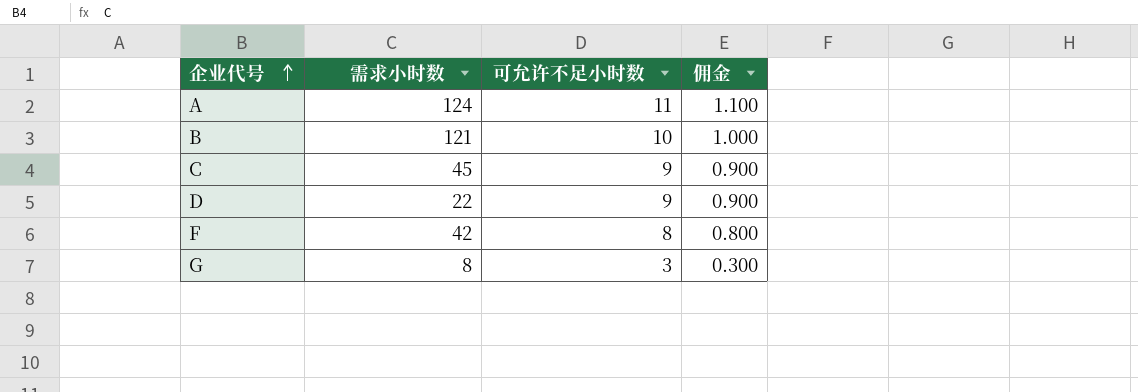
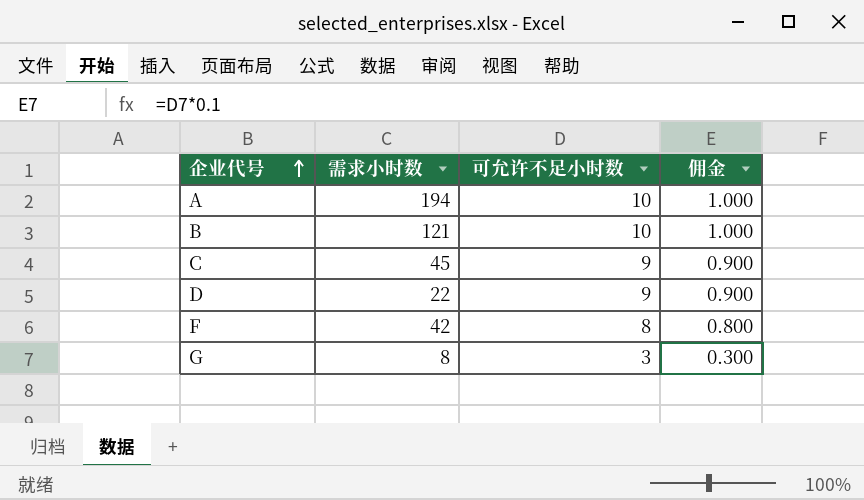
A | 需求小时数: 124 -> 194
A | 可允许不足小时数: 11 -> 10
A | 佣金: 1.100 -> 1.000

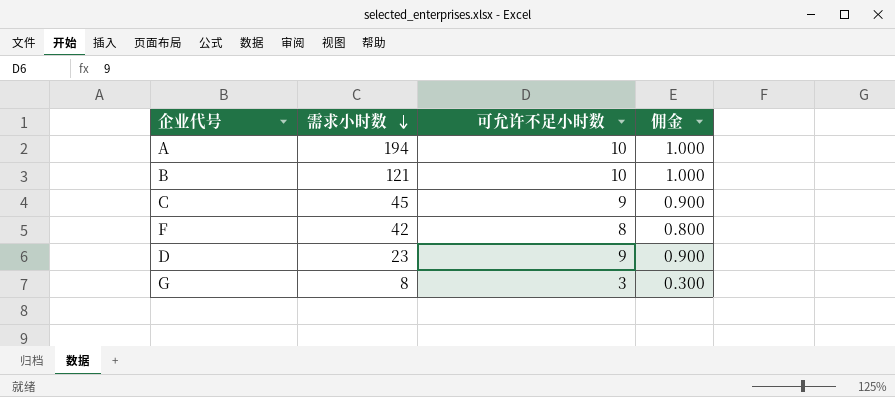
row order: 企业代号 ascending -> 需求小时数 descending
D | 需求小时数: 22 -> 23

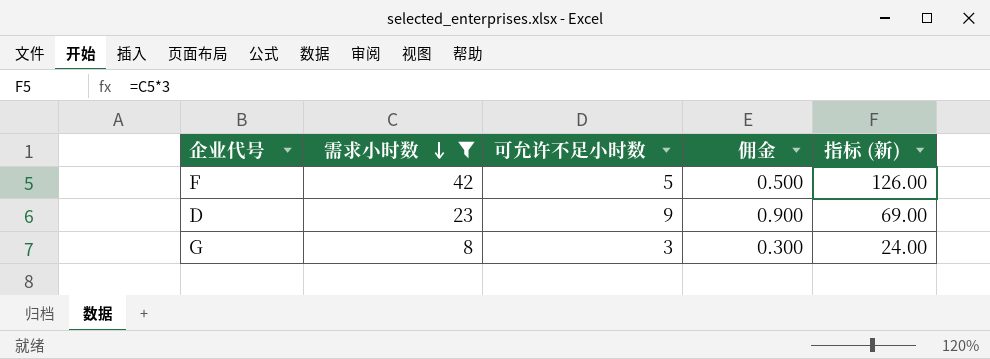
filter: none -> 需求小时数 <= 42
column 指标 (新) | formula: none -> [需求小时数] * 3
F | 可允许不足小时数: 8 -> 5
F | 佣金: 0.800 -> 0.500

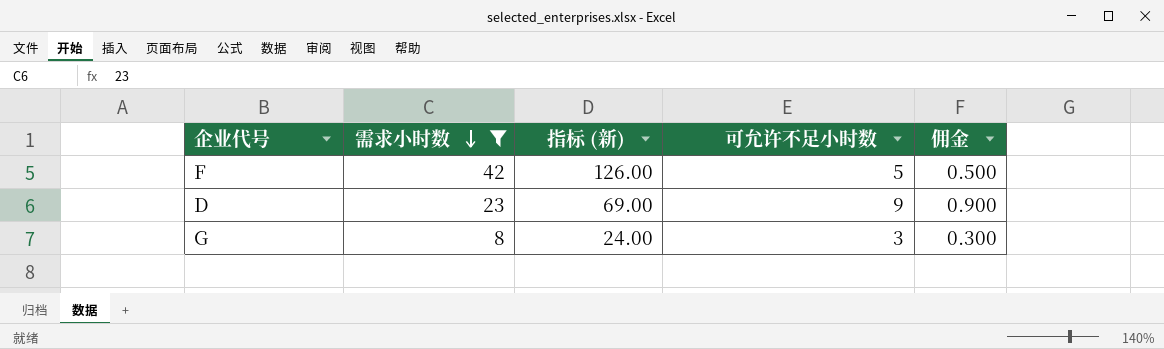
column 指标 (新) | position: 5 -> 3

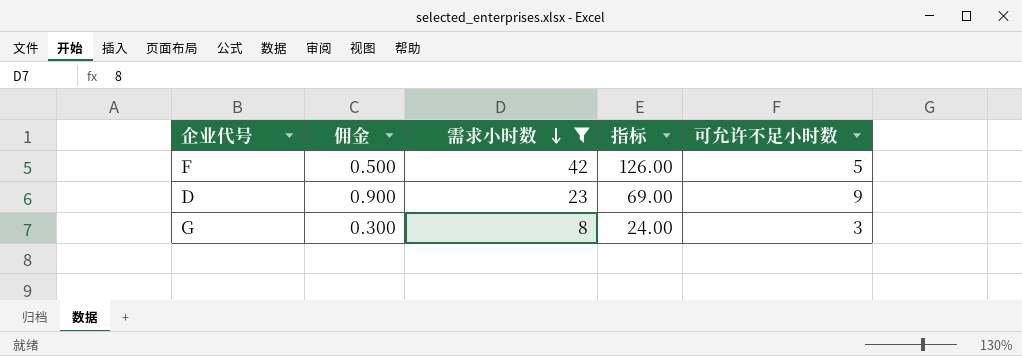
column 佣金 | position: 5 -> 2
column name: 指标 (新) -> 指标

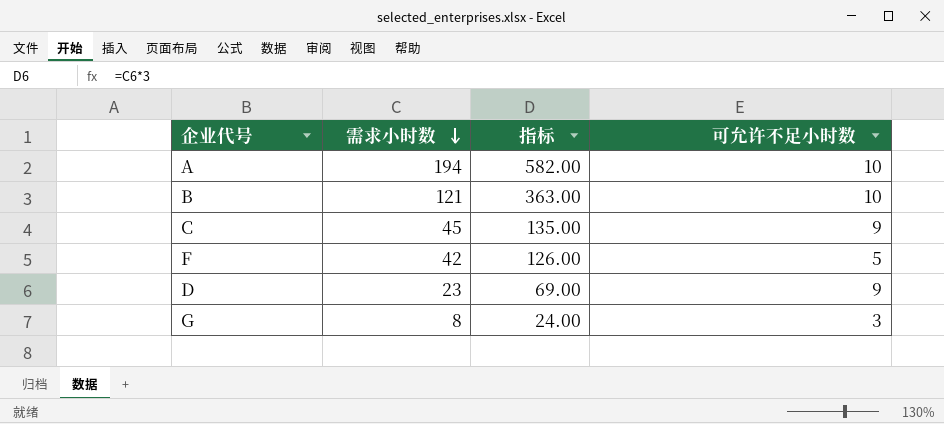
filter: 需求小时数 <= 42 -> none
column 佣金 | formula: [可允许不足小时数] * 0.1 -> none

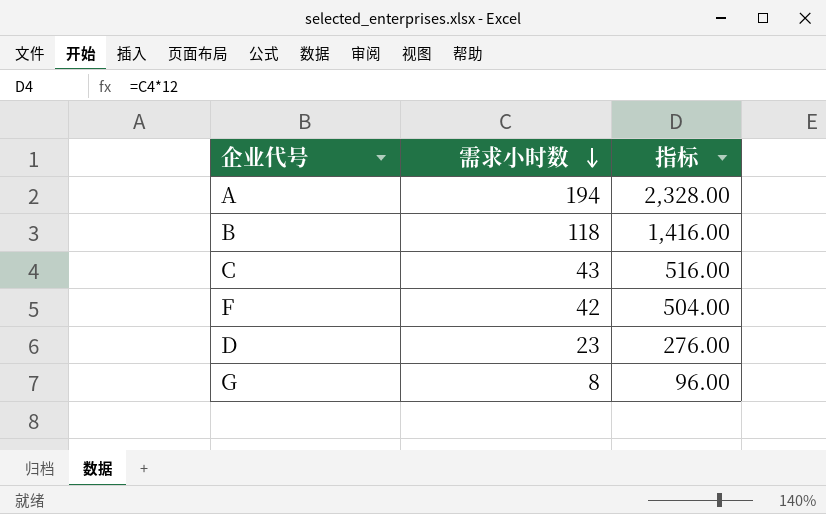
column 可允许不足小时数 | position: 4 -> none
column 指标 | formula: [需求小时数] * 3 -> [需求小时数] * 12
B | 需求小时数: 121 -> 118
C | 需求小时数: 45 -> 43

